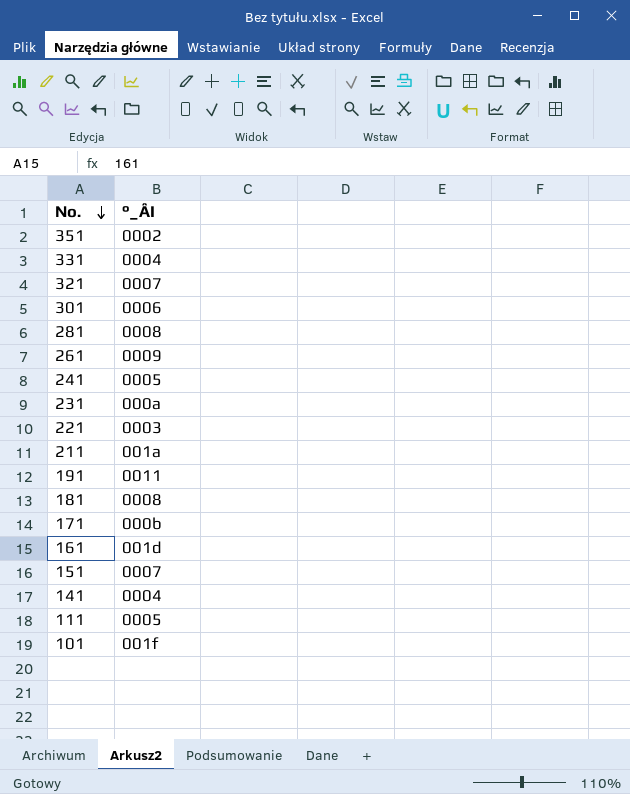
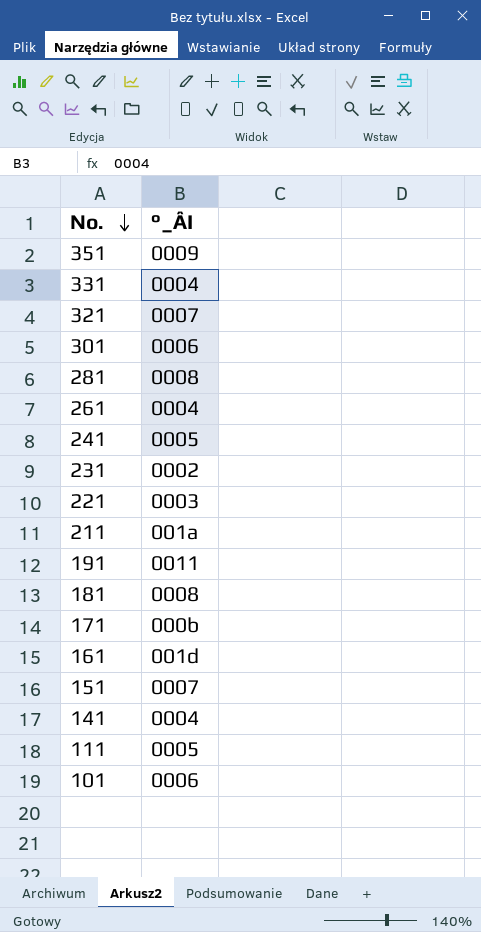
351 | °_ÂI: 0002 -> 0009
261 | °_ÂI: 0009 -> 0004
231 | °_ÂI: 000a -> 0002
101 | °_ÂI: 001f -> 0006

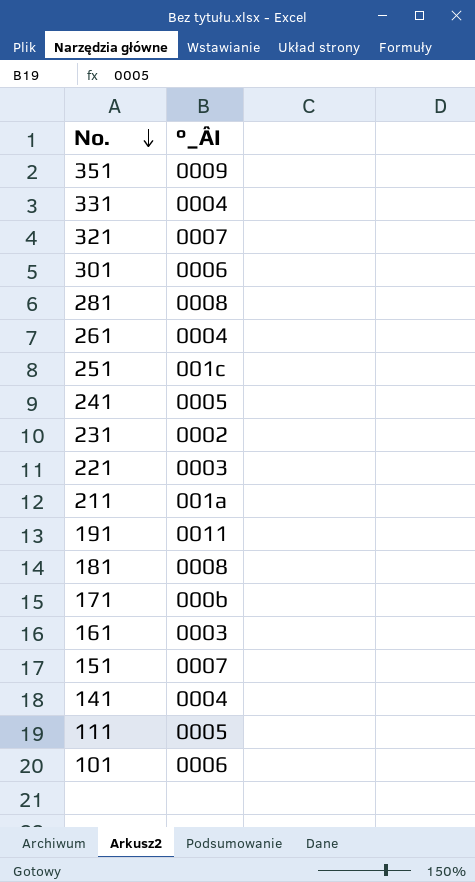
row 251: none -> 001c
161 | °_ÂI: 001d -> 0003

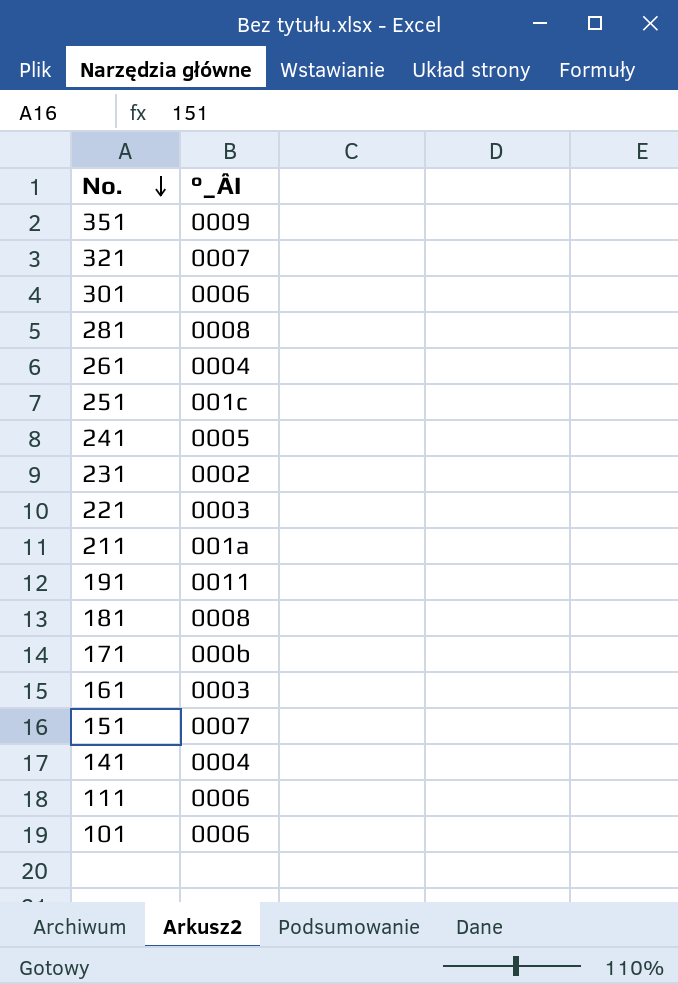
row 331: 0004 -> none
111 | °_ÂI: 0005 -> 0006

